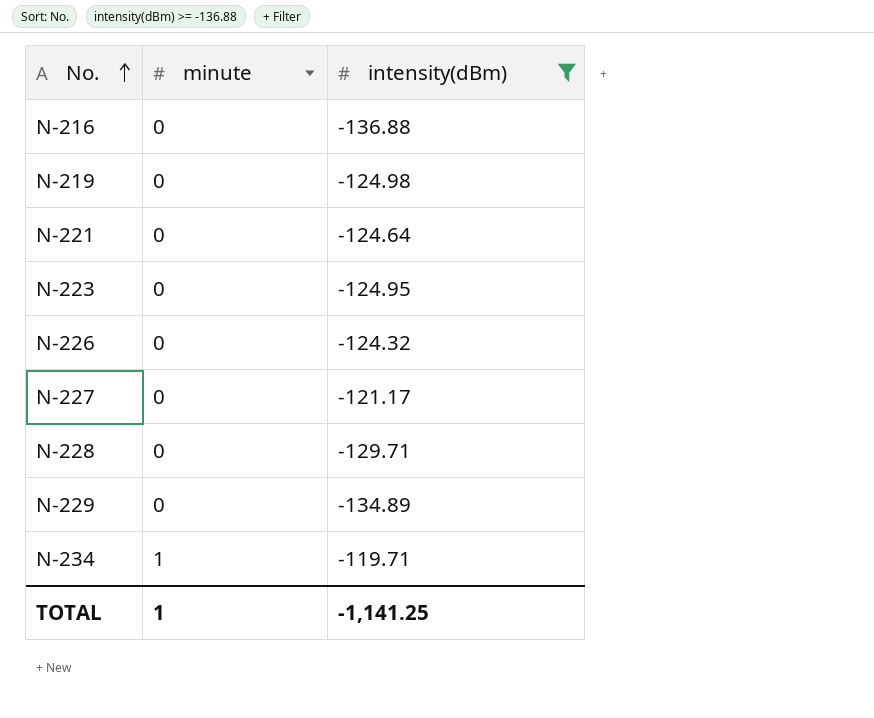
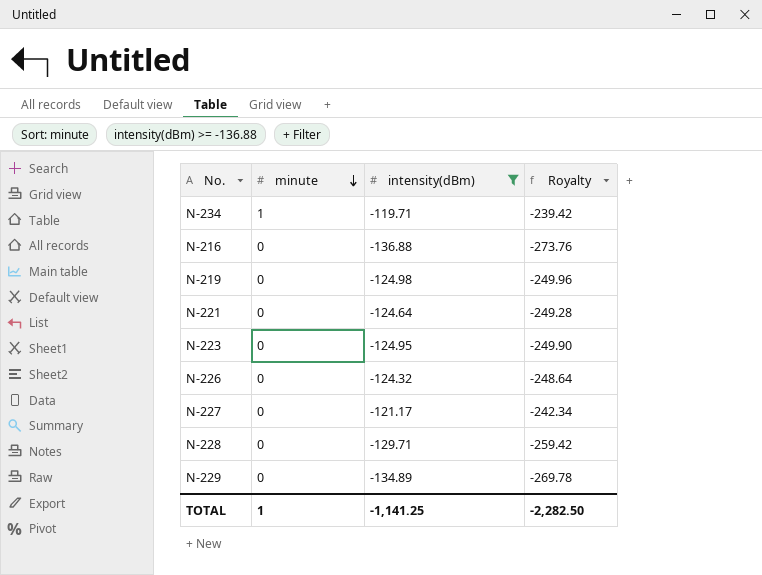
row order: No. ascending -> minute descending
column Royalty | formula: none -> [intensity(dBm)] * 2

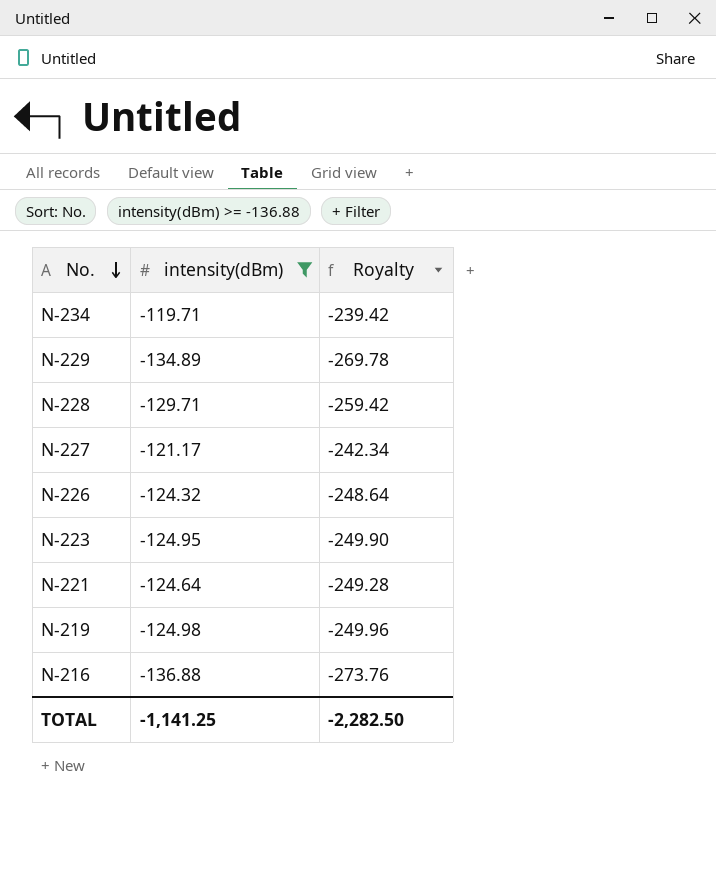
row order: minute descending -> No. descending
column minute | position: 2 -> none

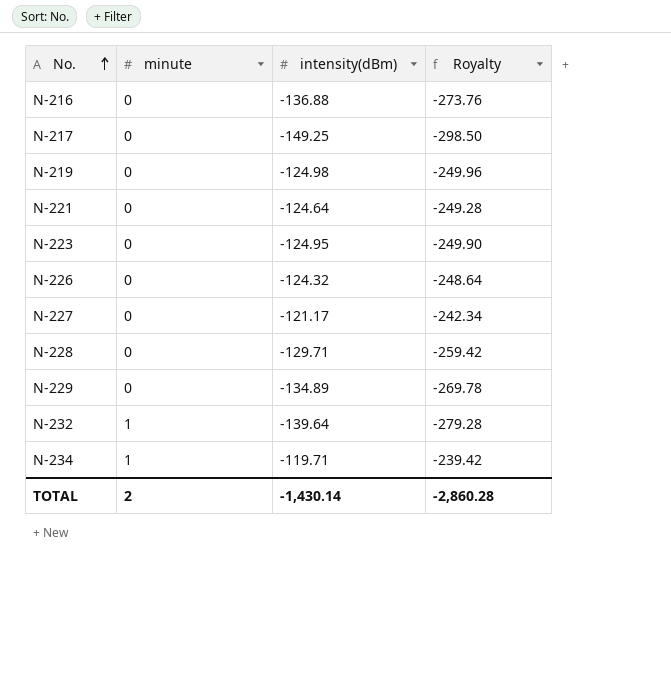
filter: intensity(dBm) >= -136.88 -> none
row order: No. descending -> No. ascending
column minute | position: none -> 2
TOTAL | intensity(dBm): -1,141.25 -> -1,430.14
TOTAL | Royalty: -2,282.50 -> -2,860.28

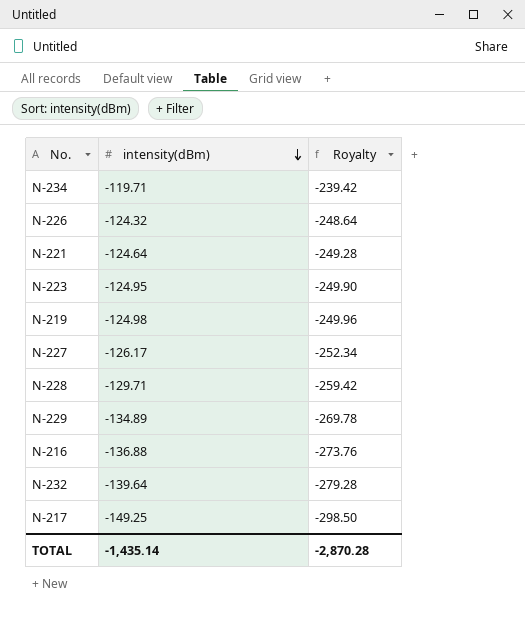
row order: No. ascending -> intensity(dBm) descending
column minute | position: 2 -> none
N-227 | intensity(dBm): -121.17 -> -126.17
N-227 | Royalty: -242.34 -> -252.34
TOTAL | intensity(dBm): -1,430.14 -> -1,435.14
TOTAL | Royalty: -2,860.28 -> -2,870.28

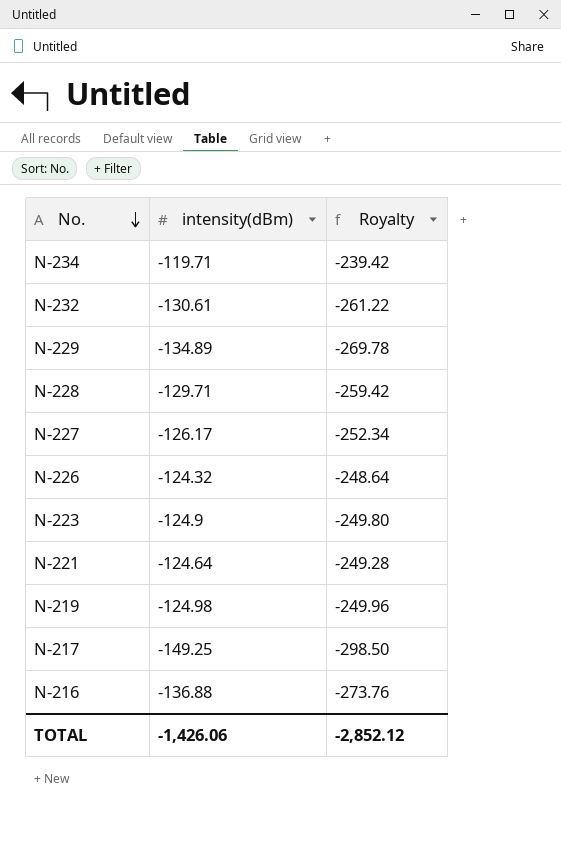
row order: intensity(dBm) descending -> No. descending
N-232 | intensity(dBm): -139.64 -> -130.61
N-232 | Royalty: -279.28 -> -261.22
N-223 | intensity(dBm): -124.95 -> -124.9
N-223 | Royalty: -249.90 -> -249.80
TOTAL | intensity(dBm): -1,435.14 -> -1,426.06
TOTAL | Royalty: -2,870.28 -> -2,852.12

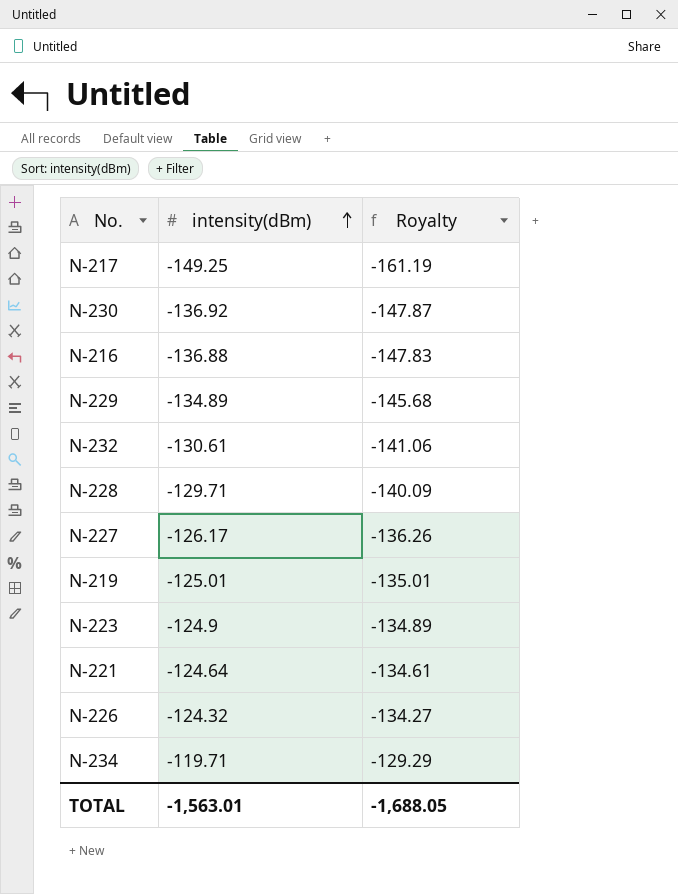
row order: No. descending -> intensity(dBm) ascending
column Royalty | formula: [intensity(dBm)] * 2 -> [intensity(dBm)] * 1.08
row N-230: none -> -136.92 | -147.87
N-219 | intensity(dBm): -124.98 -> -125.01
TOTAL | intensity(dBm): -1,426.06 -> -1,563.01
TOTAL | Royalty: -2,852.12 -> -1,688.05

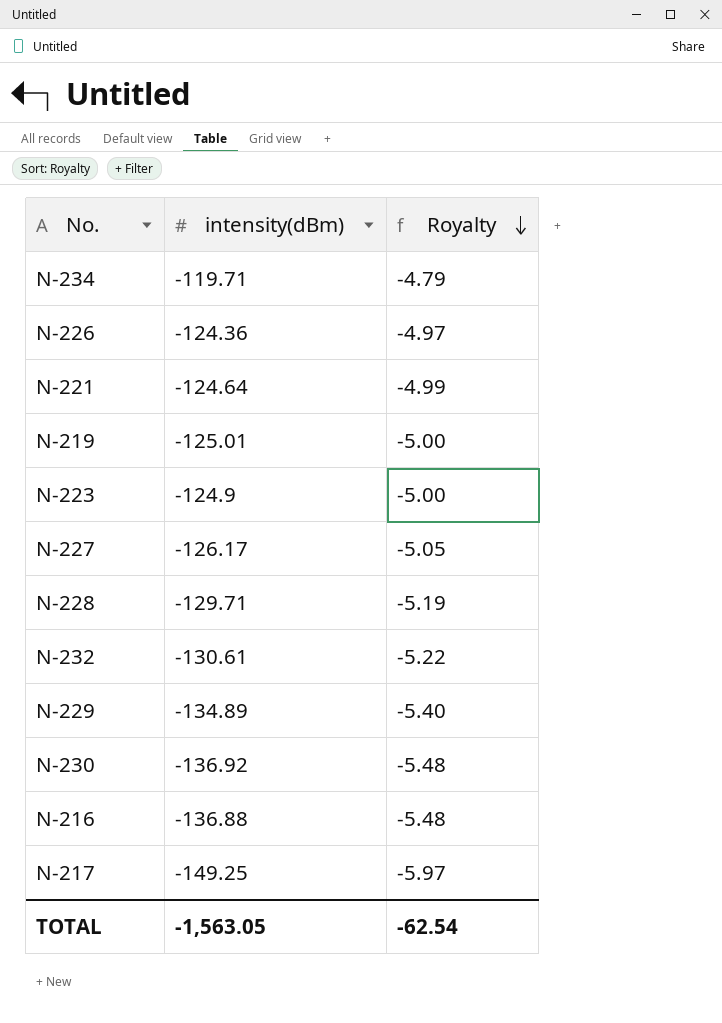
row order: intensity(dBm) ascending -> Royalty descending
column Royalty | formula: [intensity(dBm)] * 1.08 -> [intensity(dBm)] * 0.04
N-226 | intensity(dBm): -124.32 -> -124.36
TOTAL | intensity(dBm): -1,563.01 -> -1,563.05
TOTAL | Royalty: -1,688.05 -> -62.54

